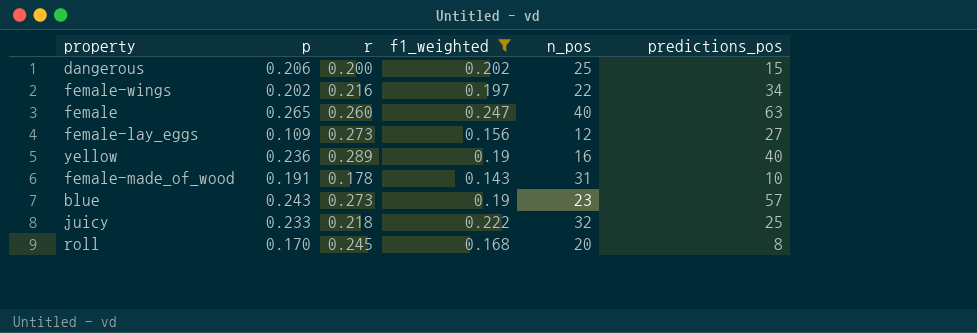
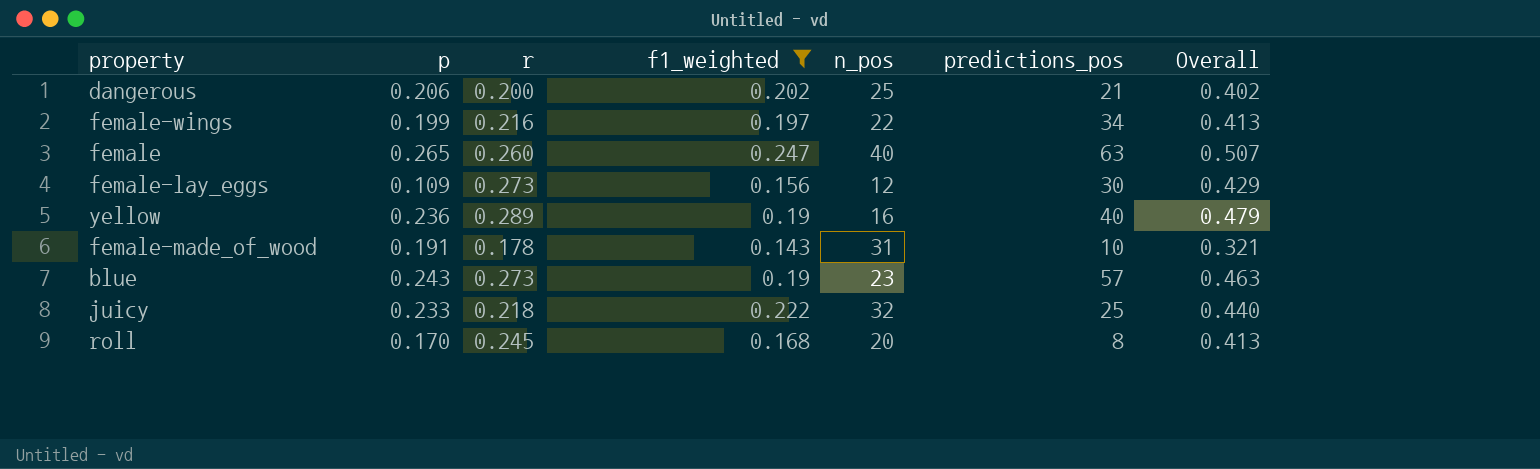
column Overall | formula: none -> [r] + [f1_weighted]
dangerous | predictions_pos: 15 -> 21
female-wings | p: 0.202 -> 0.199
female-lay_eggs | predictions_pos: 27 -> 30

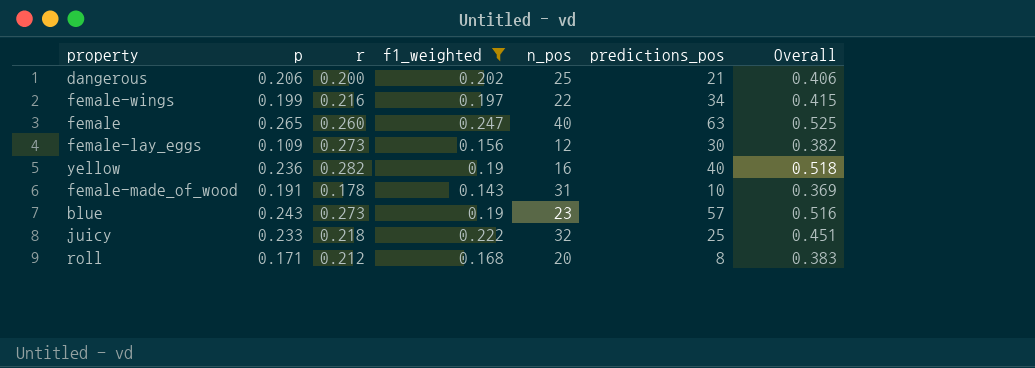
column Overall | formula: [r] + [f1_weighted] -> [p] + [r]
yellow | r: 0.289 -> 0.282
roll | p: 0.170 -> 0.171
roll | r: 0.245 -> 0.212

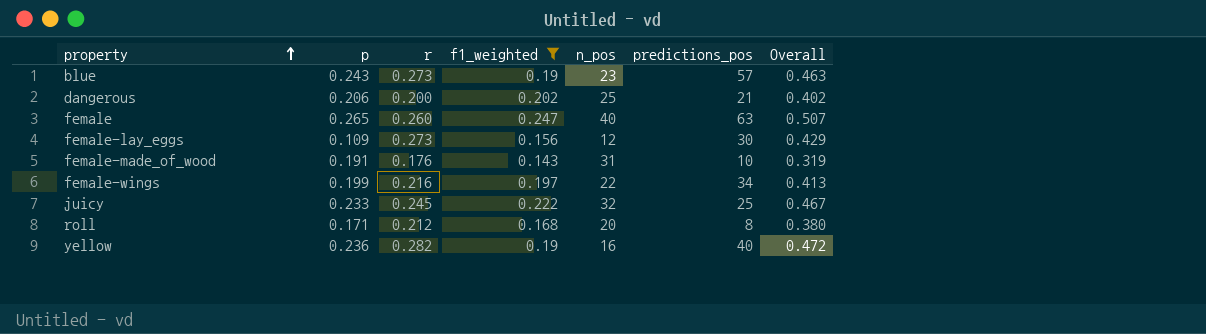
row order: none -> property ascending
column Overall | formula: [p] + [r] -> [r] + [f1_weighted]
female-made_of_wood | r: 0.178 -> 0.176
juicy | r: 0.218 -> 0.245

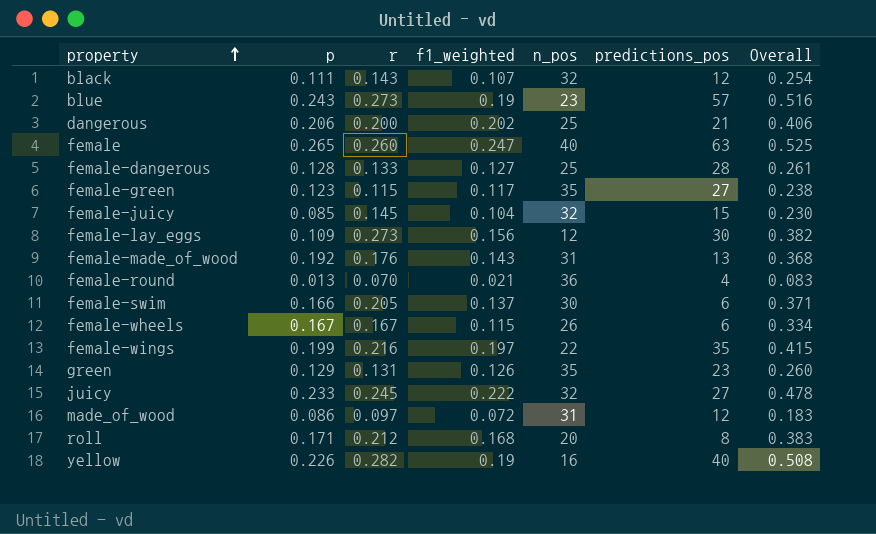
filter: f1_weighted >= 0.143 -> none
column Overall | formula: [r] + [f1_weighted] -> [p] + [r]
female-made_of_wood | p: 0.191 -> 0.192
female-made_of_wood | predictions_pos: 10 -> 13
female-wings | predictions_pos: 34 -> 35
juicy | predictions_pos: 25 -> 27
yellow | p: 0.236 -> 0.226

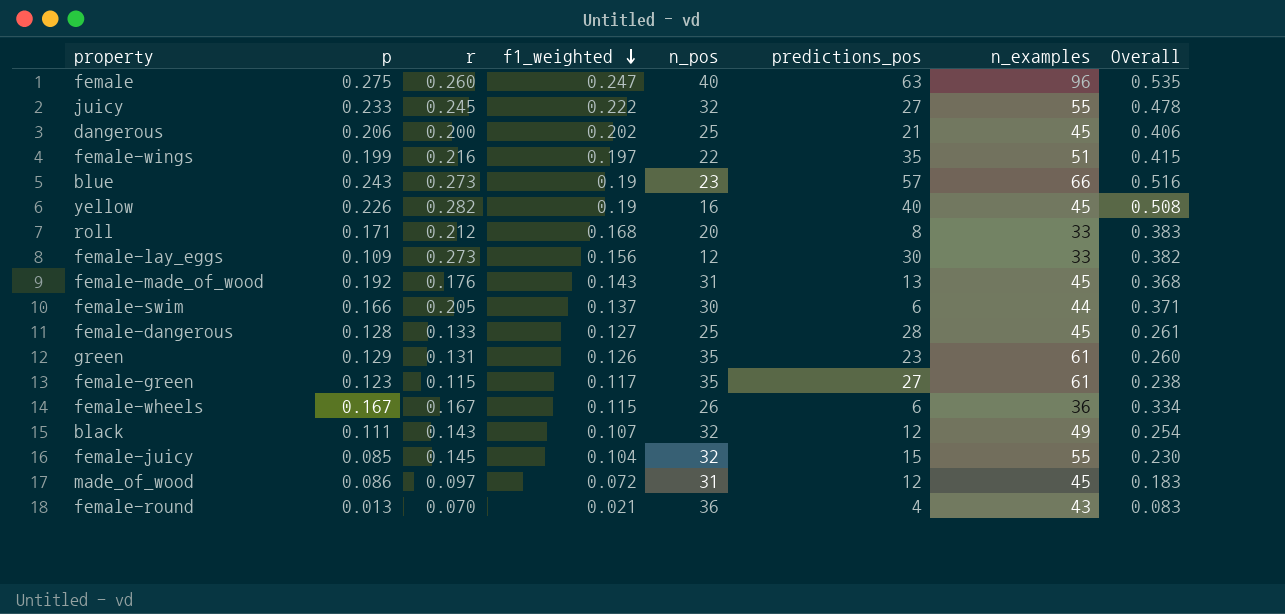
row order: property ascending -> f1_weighted descending
column n_examples | position: none -> 7
female | p: 0.265 -> 0.275
female | Overall: 0.525 -> 0.535

